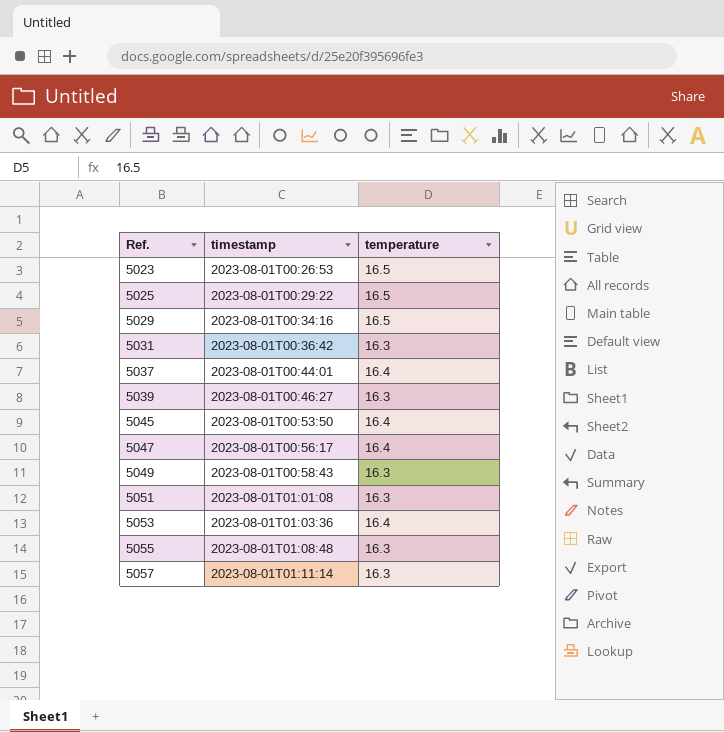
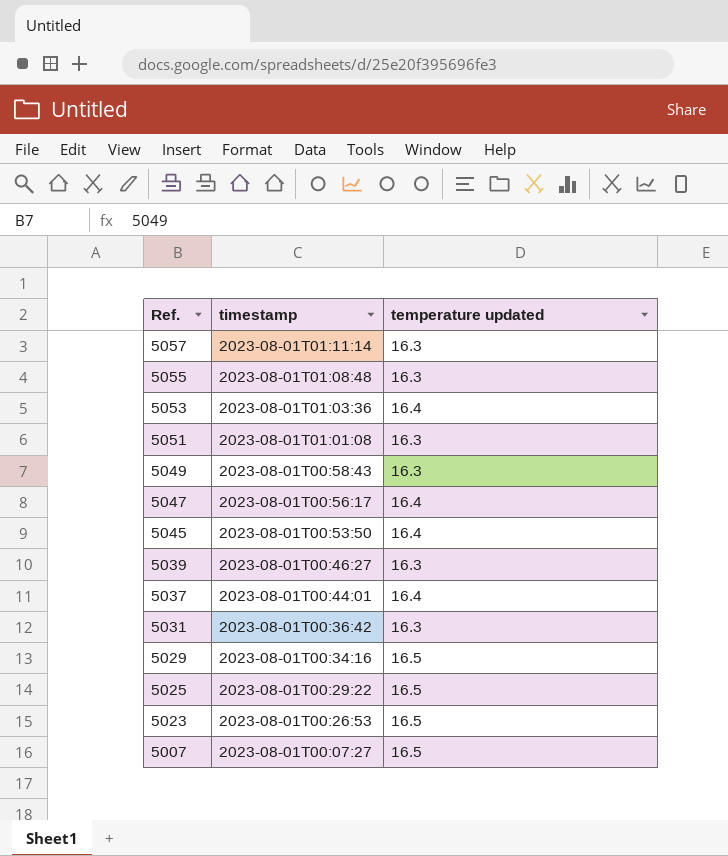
row order: Ref. ascending -> Ref. descending
column name: temperature -> temperature updated
row 5007: none -> 2023-08-01T00:07:27 | 16.5

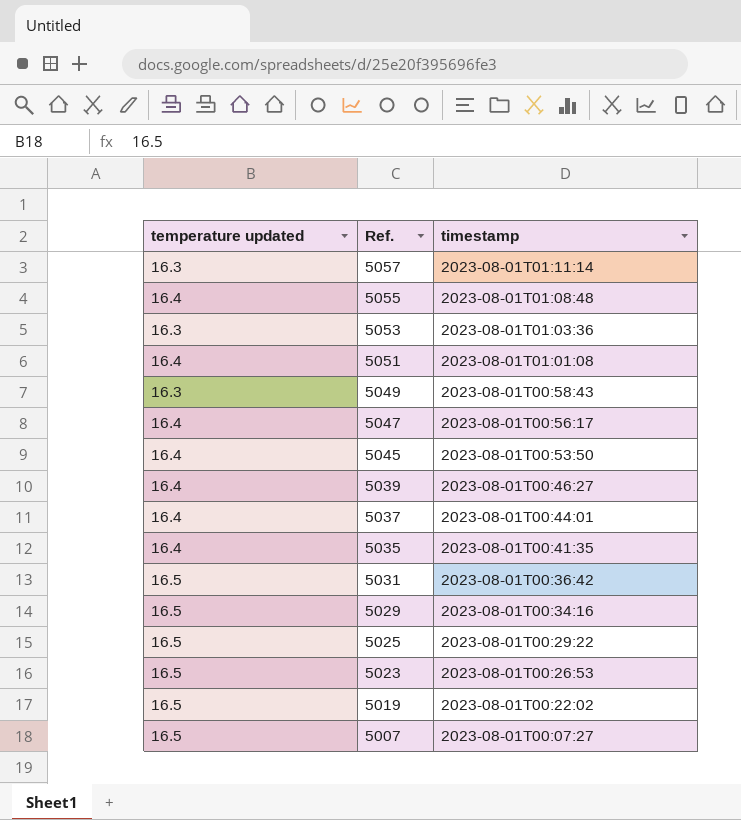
column temperature updated | position: 3 -> 1
5055 | temperature updated: 16.3 -> 16.4
5053 | temperature updated: 16.4 -> 16.3
5051 | temperature updated: 16.3 -> 16.4
5039 | temperature updated: 16.3 -> 16.4
row 5035: none -> 16.4 | 2023-08-01T00:41:35
5031 | temperature updated: 16.3 -> 16.5
row 5019: none -> 16.5 | 2023-08-01T00:22:02

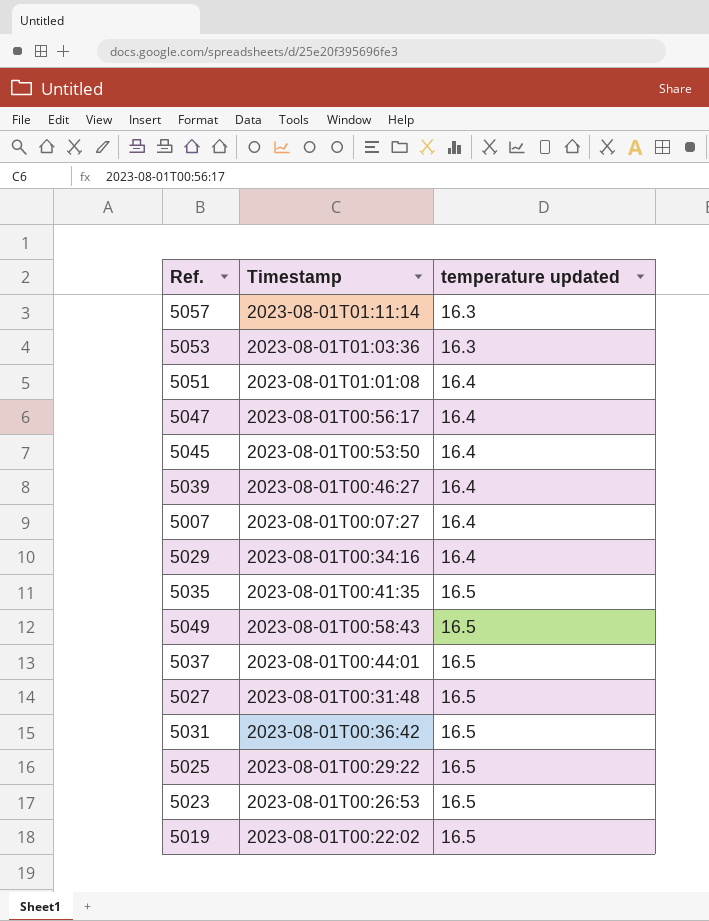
row order: Ref. descending -> temperature updated ascending
column name: timestamp -> Timestamp
column temperature updated | position: 1 -> 3
row 5055: 16.4 | 2023-08-01T01:08:48 -> none
5007 | temperature updated: 16.5 -> 16.4
5029 | temperature updated: 16.5 -> 16.4
5035 | temperature updated: 16.4 -> 16.5
5049 | temperature updated: 16.3 -> 16.5
5037 | temperature updated: 16.4 -> 16.5
row 5027: none -> 2023-08-01T00:31:48 | 16.5

